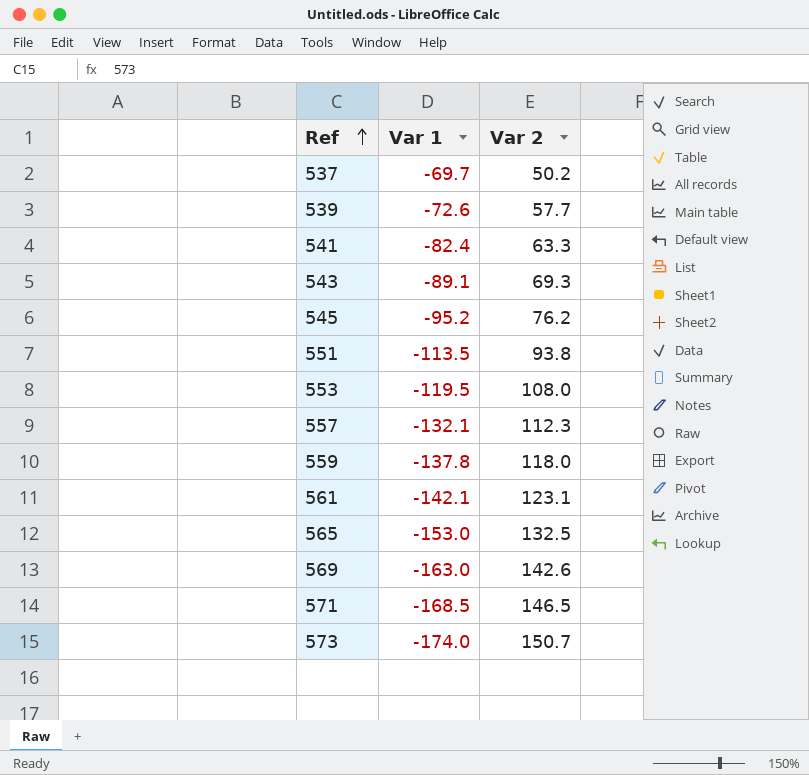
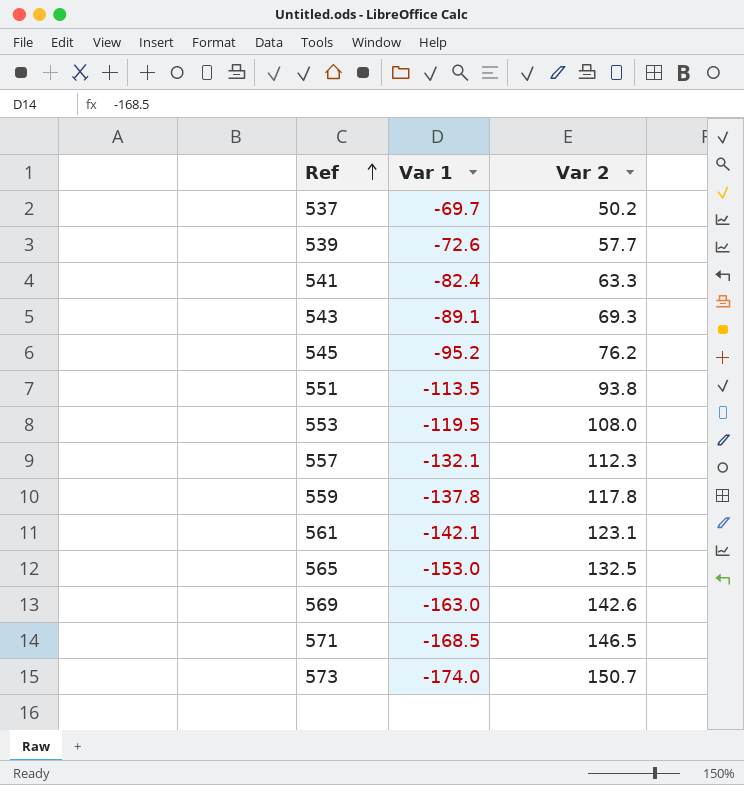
559 | Var 2: 118.0 -> 117.8

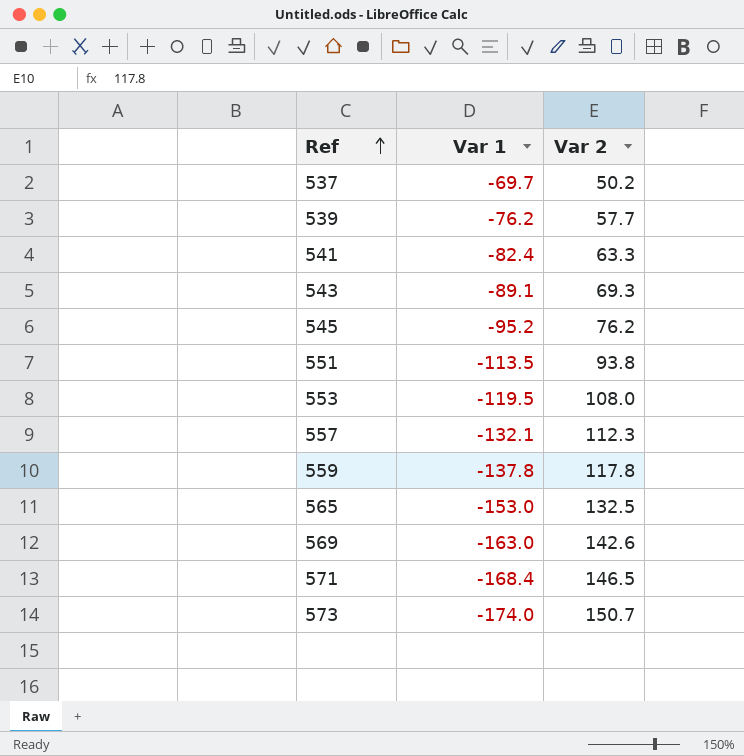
row 561: -142.1 | 123.1 -> none
539 | Var 1: -72.6 -> -76.2
571 | Var 1: -168.5 -> -168.4

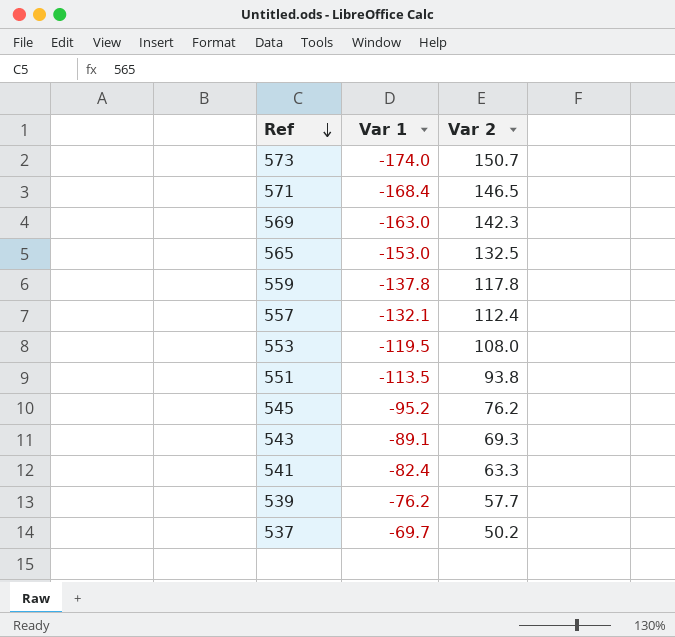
row order: Ref ascending -> Ref descending
569 | Var 2: 142.6 -> 142.3
557 | Var 2: 112.3 -> 112.4

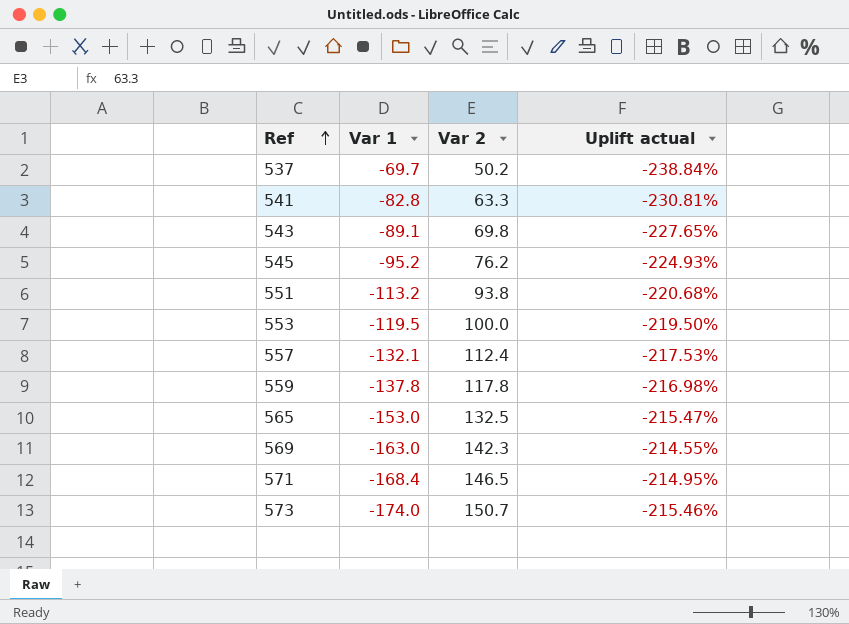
row order: Ref descending -> Ref ascending
column Uplift actual | formula: none -> ([Var 1] - [Var 2]) / [Var 2]
row 539: -76.2 | 57.7 -> none
541 | Var 1: -82.4 -> -82.8
543 | Var 2: 69.3 -> 69.8
551 | Var 1: -113.5 -> -113.2
553 | Var 2: 108.0 -> 100.0

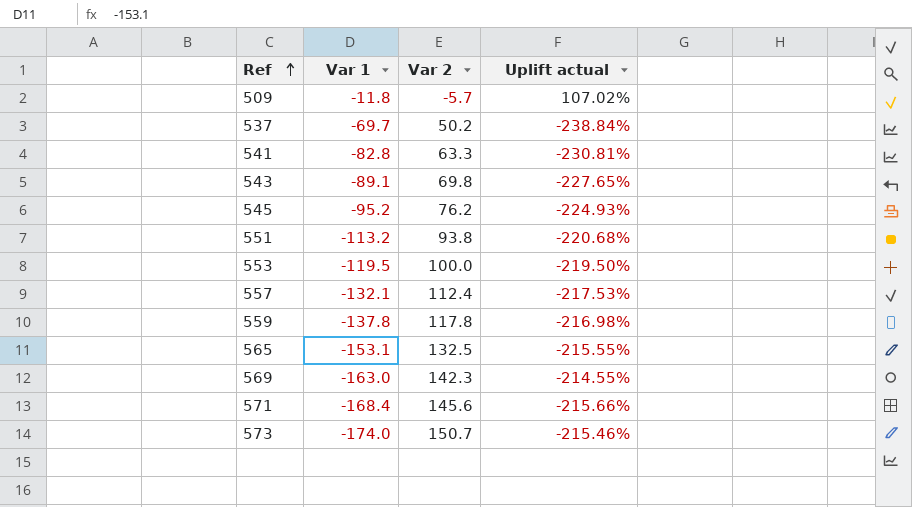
row 509: none -> -11.8 | -5.7 | 107.02%
565 | Var 1: -153.0 -> -153.1
565 | Uplift actual: -215.47% -> -215.55%
571 | Var 2: 146.5 -> 145.6
571 | Uplift actual: -214.95% -> -215.66%

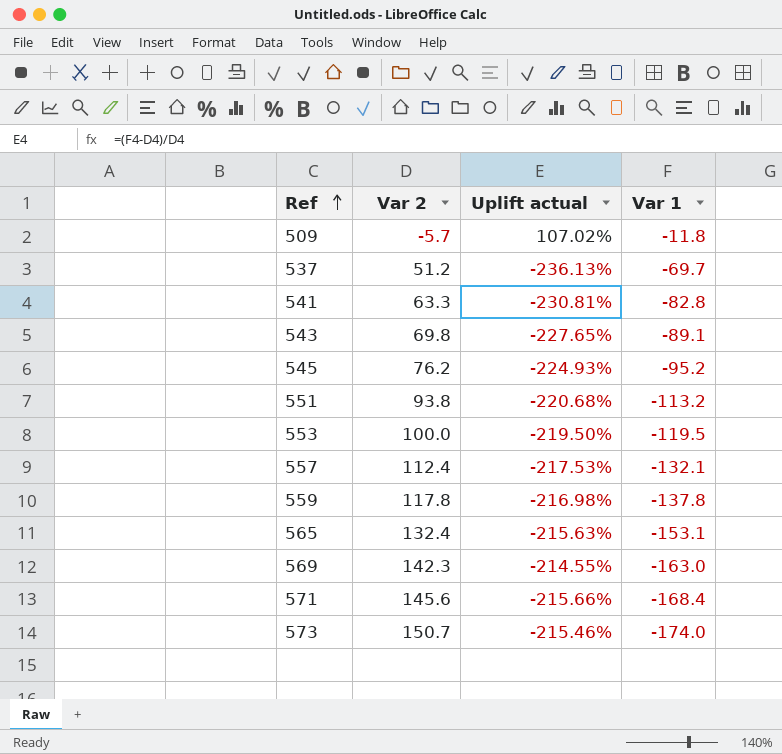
column Var 1 | position: 2 -> 4
537 | Var 2: 50.2 -> 51.2
537 | Uplift actual: -238.84% -> -236.13%
565 | Var 2: 132.5 -> 132.4
565 | Uplift actual: -215.55% -> -215.63%

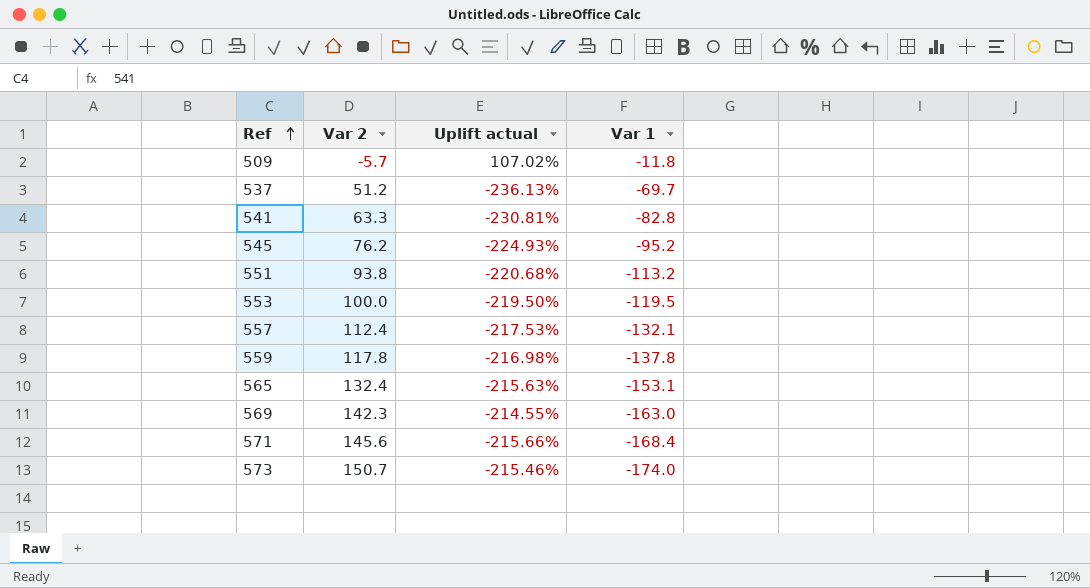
row 543: 69.8 | -227.65% | -89.1 -> none

